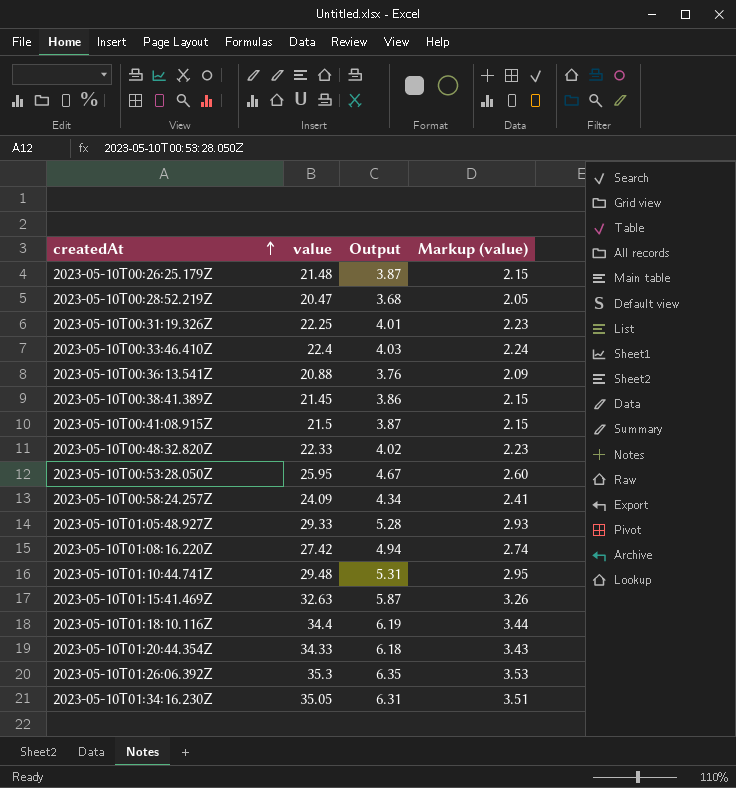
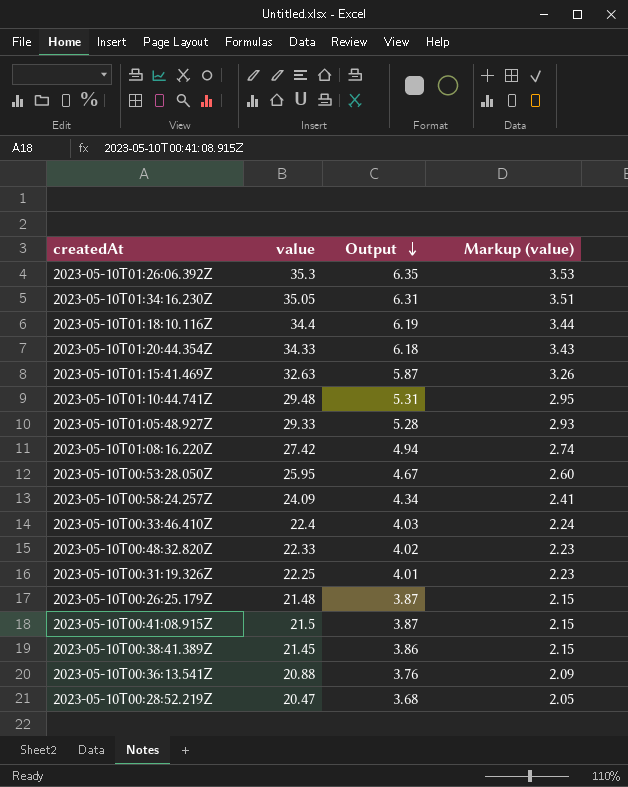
row order: createdAt ascending -> Output descending

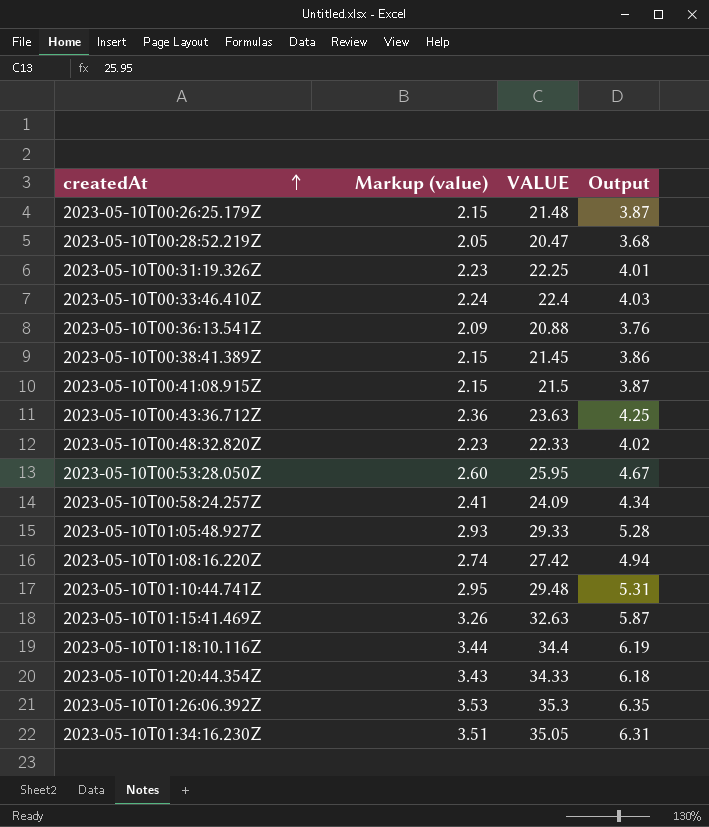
row order: Output descending -> createdAt ascending
column Markup (value) | position: 4 -> 2
column name: value -> VALUE
row 2023-05-10T00:43:36.712Z: none -> 2.36 | 23.63 | 4.25

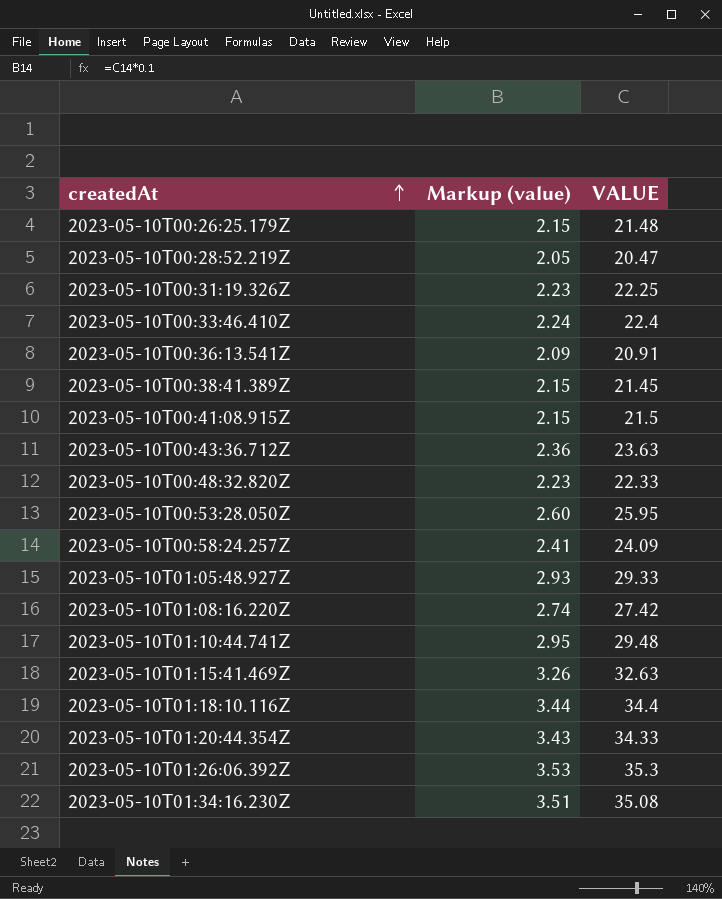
column Output | formula: [VALUE] * 0.18 -> none
2023-05-10T00:36:13.541Z | VALUE: 20.88 -> 20.91
2023-05-10T01:34:16.230Z | VALUE: 35.05 -> 35.08

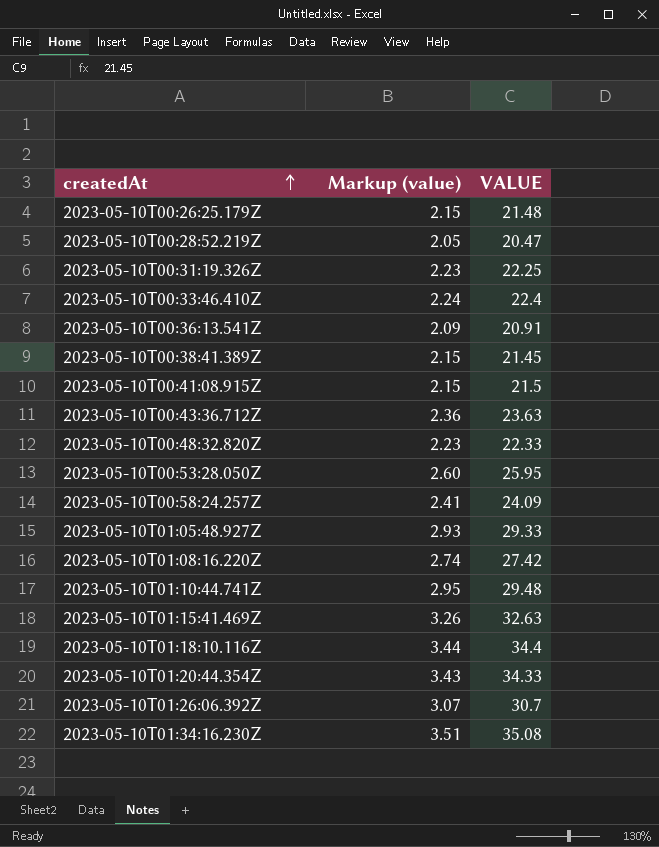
2023-05-10T01:26:06.392Z | Markup (value): 3.53 -> 3.07
2023-05-10T01:26:06.392Z | VALUE: 35.3 -> 30.7

